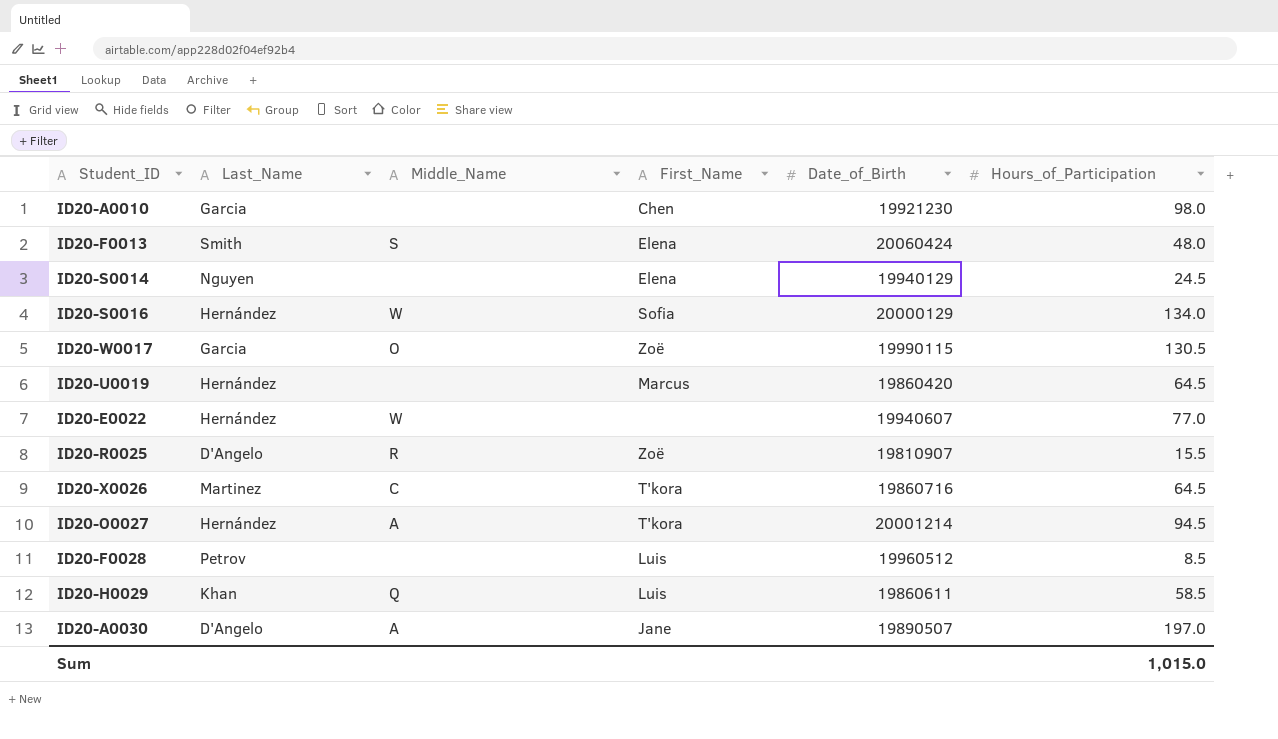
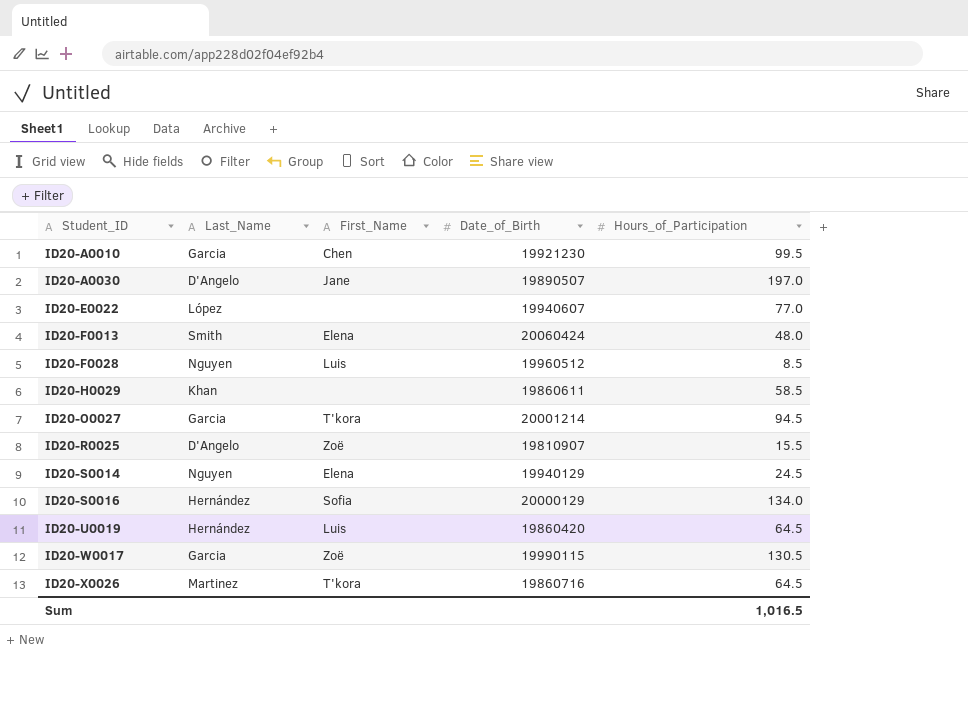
row order: none -> Student_ID ascending
column Middle_Name | position: 3 -> none
ID20-A0010 | Hours_of_Participation: 98.0 -> 99.5
ID20-E0022 | Last_Name: Hernández -> López
ID20-F0028 | Last_Name: Petrov -> Nguyen
ID20-H0029 | First_Name: Luis -> none
ID20-O0027 | Last_Name: Hernández -> Garcia
ID20-U0019 | First_Name: Marcus -> Luis
Sum | Hours_of_Participation: 1,015.0 -> 1,016.5

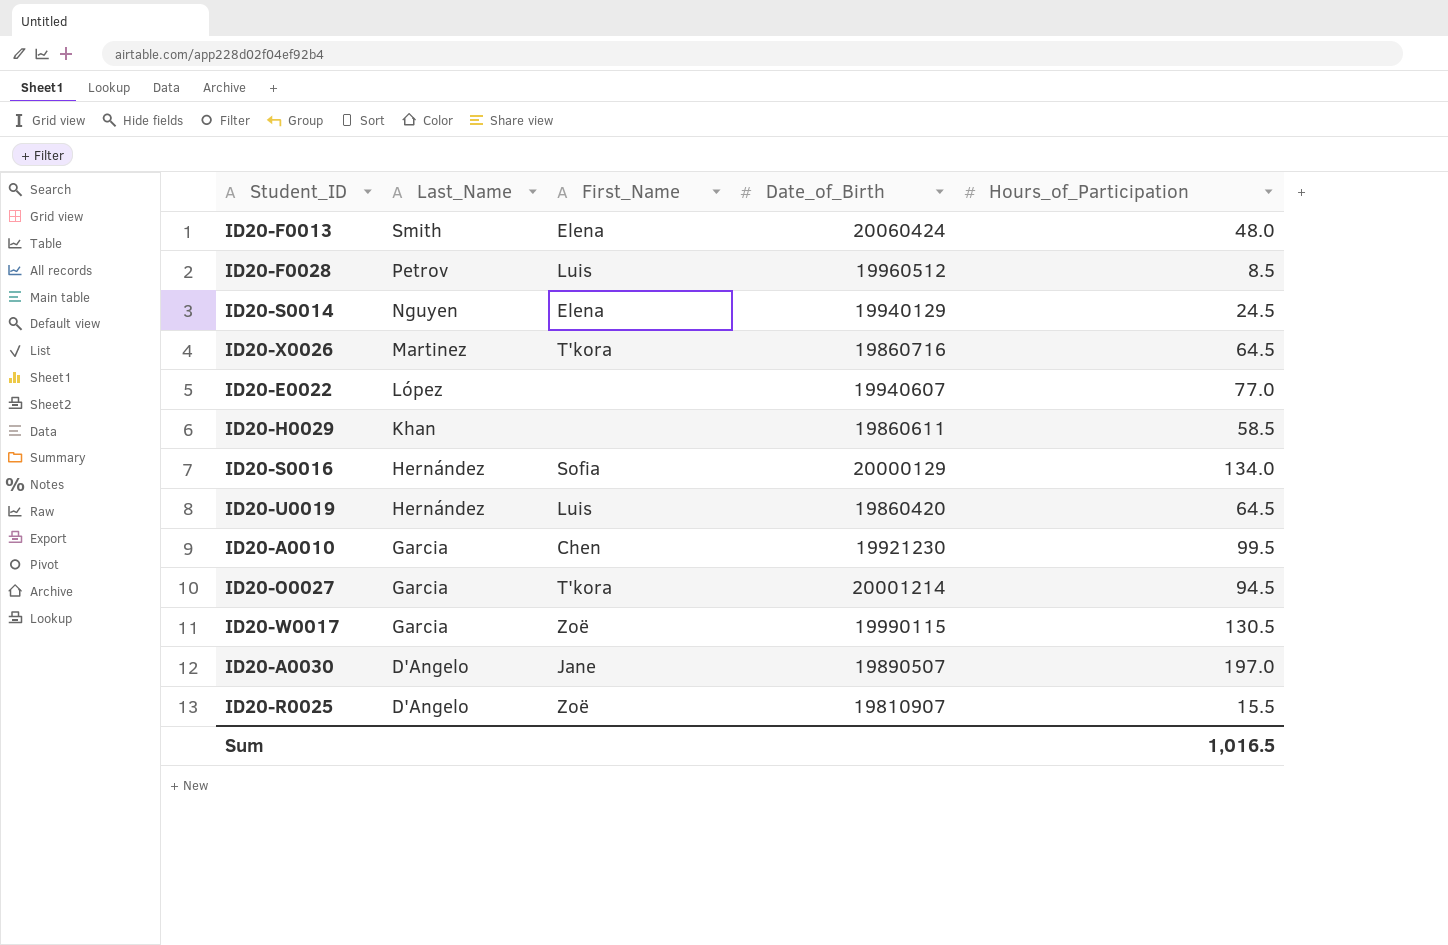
row order: Student_ID ascending -> Last_Name descending
ID20-F0028 | Last_Name: Nguyen -> Petrov

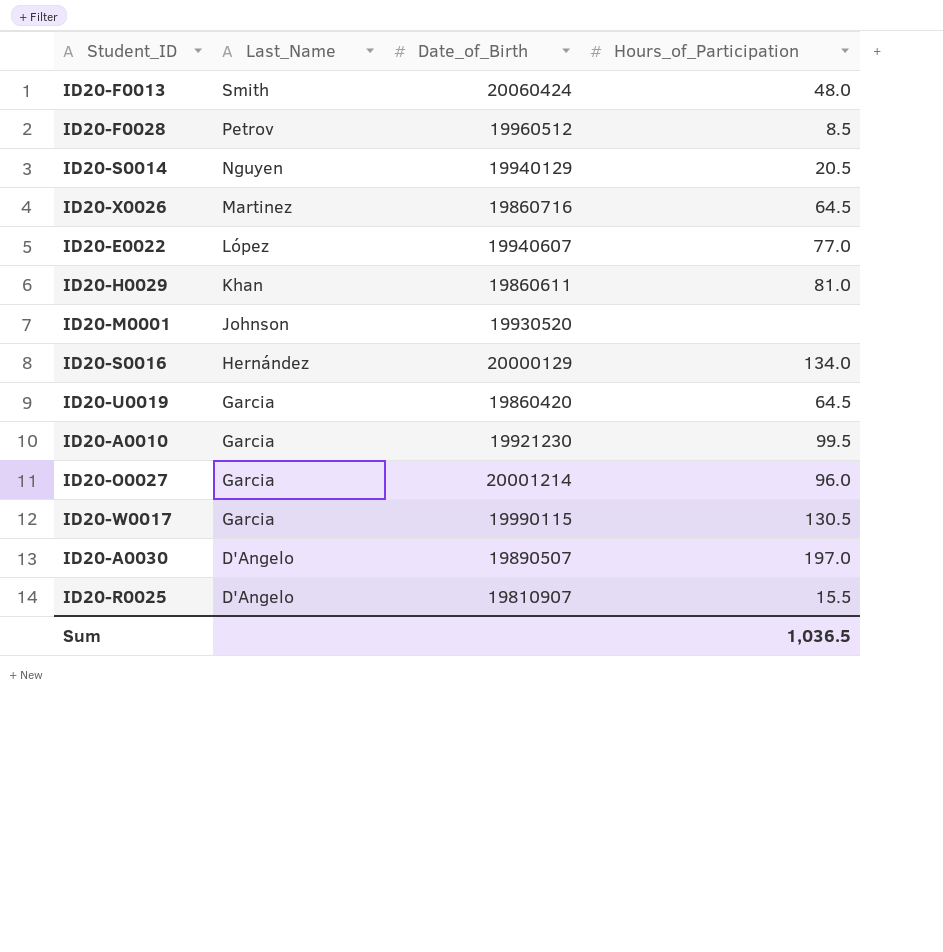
column First_Name | position: 3 -> none
ID20-S0014 | Hours_of_Participation: 24.5 -> 20.5
ID20-H0029 | Hours_of_Participation: 58.5 -> 81.0
row ID20-M0001: none -> Johnson | 19930520 | none
ID20-U0019 | Last_Name: Hernández -> Garcia
ID20-O0027 | Hours_of_Participation: 94.5 -> 96.0
Sum | Hours_of_Participation: 1,016.5 -> 1,036.5

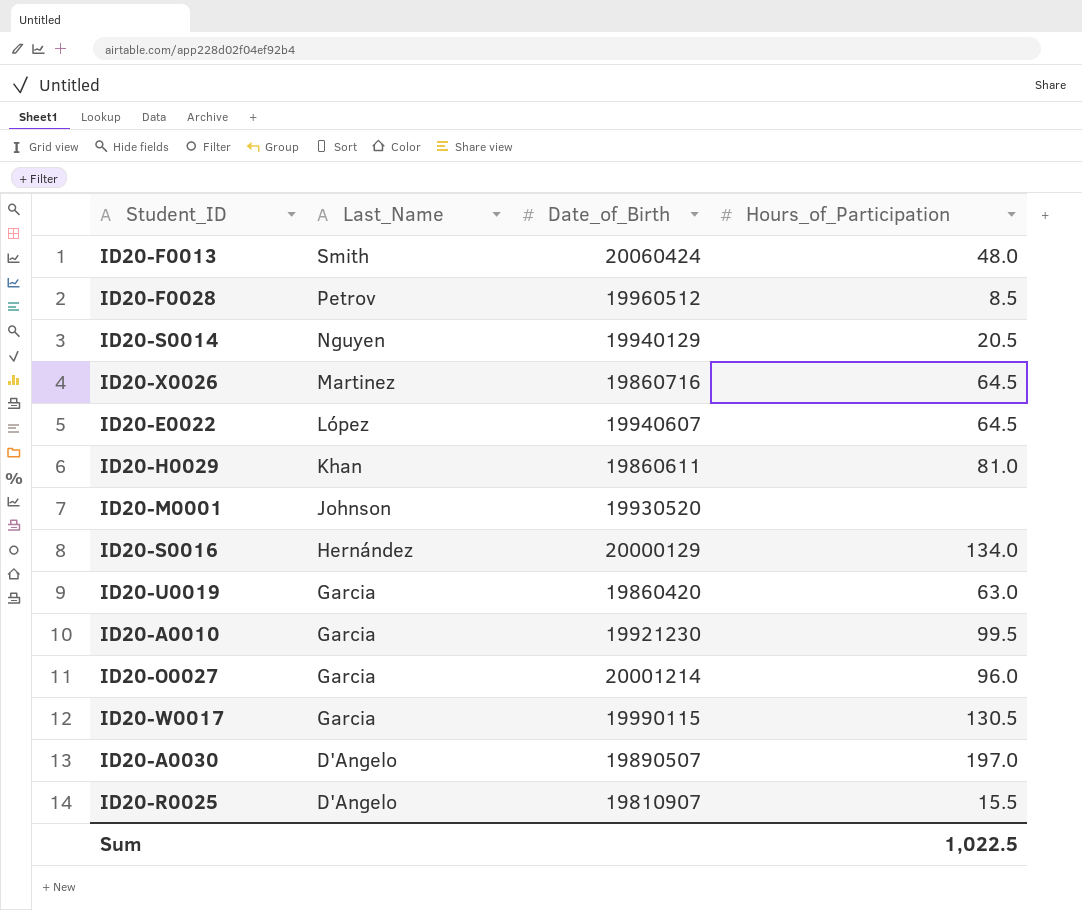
ID20-E0022 | Hours_of_Participation: 77.0 -> 64.5
ID20-U0019 | Hours_of_Participation: 64.5 -> 63.0
Sum | Hours_of_Participation: 1,036.5 -> 1,022.5

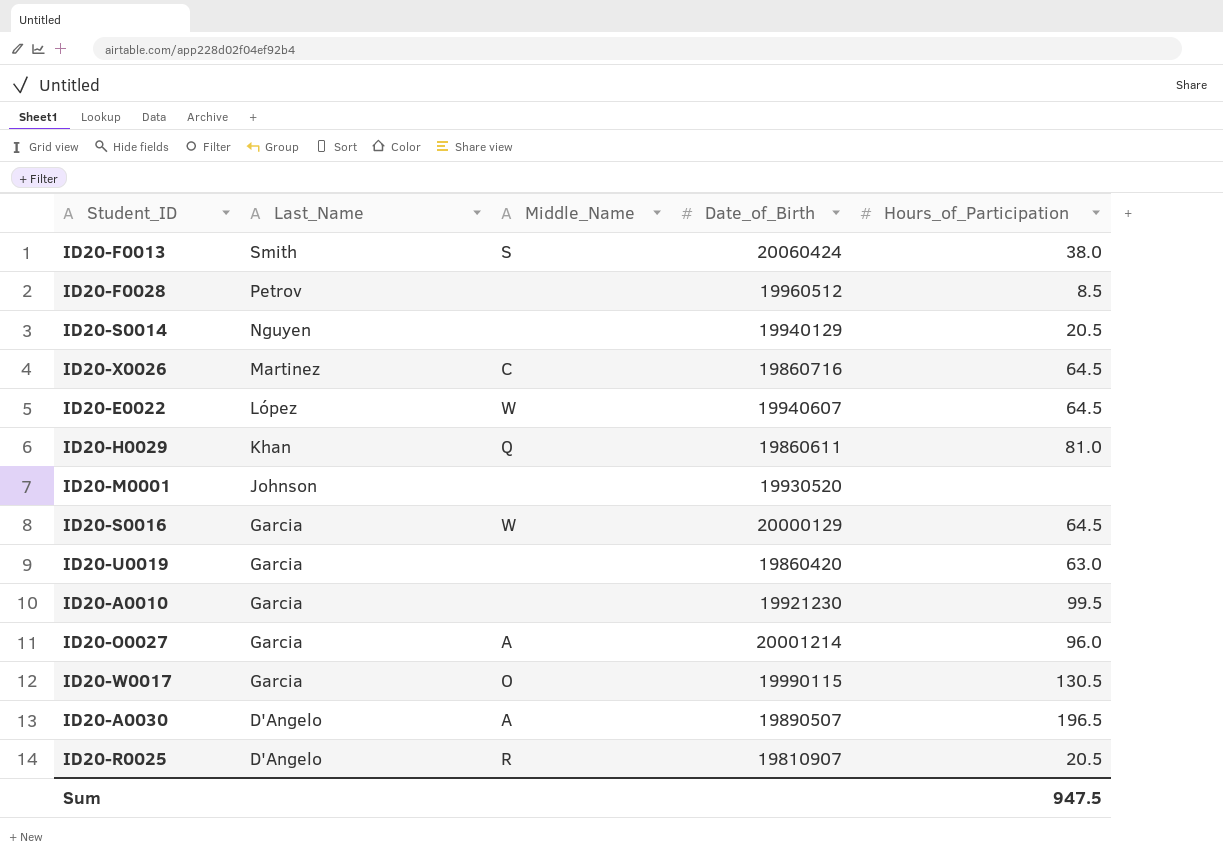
column Middle_Name | position: none -> 3
ID20-F0013 | Hours_of_Participation: 48.0 -> 38.0
ID20-S0016 | Last_Name: Hernández -> Garcia
ID20-S0016 | Hours_of_Participation: 134.0 -> 64.5
ID20-A0030 | Hours_of_Participation: 197.0 -> 196.5
ID20-R0025 | Hours_of_Participation: 15.5 -> 20.5
Sum | Hours_of_Participation: 1,022.5 -> 947.5

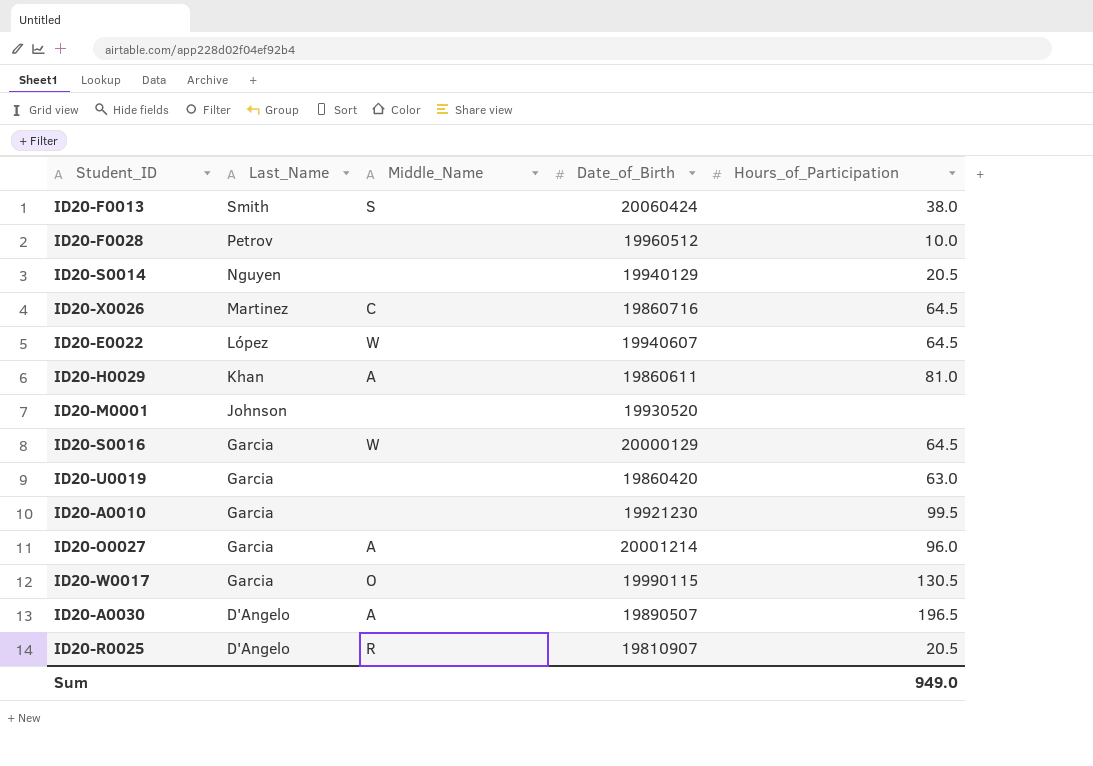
ID20-F0028 | Hours_of_Participation: 8.5 -> 10.0
ID20-H0029 | Middle_Name: Q -> A
Sum | Hours_of_Participation: 947.5 -> 949.0

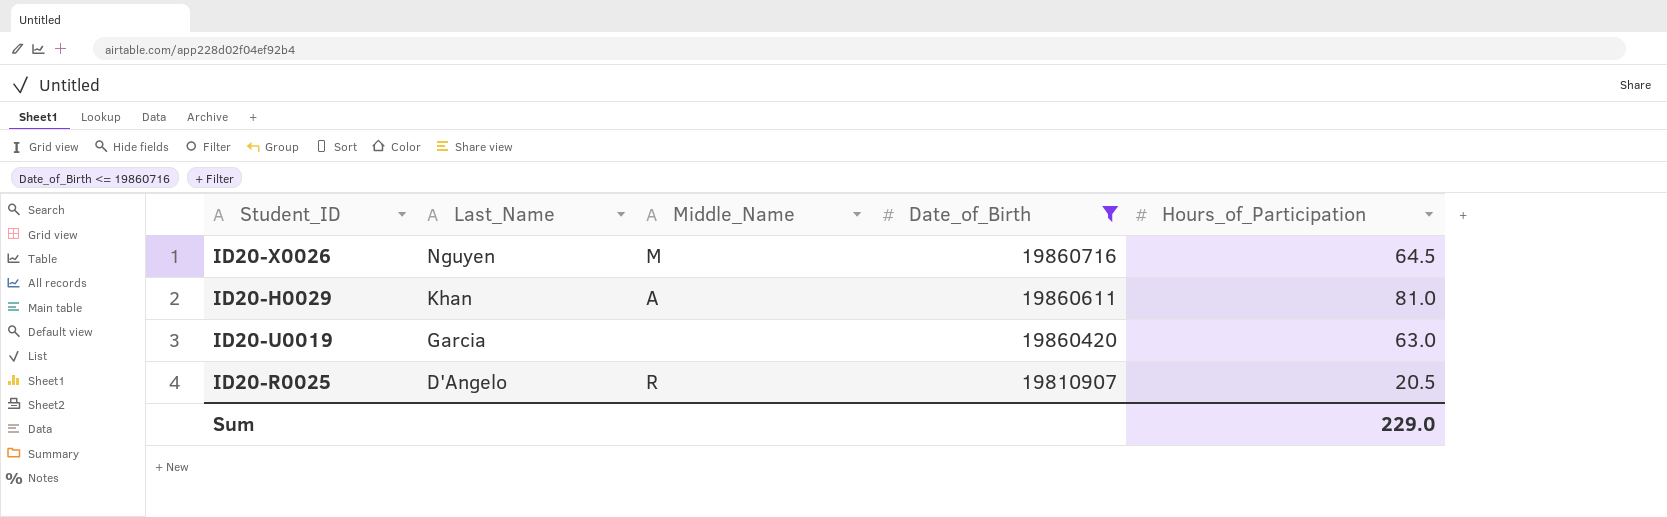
filter: none -> Date_of_Birth <= 19860716
ID20-X0026 | Last_Name: Martinez -> Nguyen
ID20-X0026 | Middle_Name: C -> M
Sum | Hours_of_Participation: 949.0 -> 229.0

